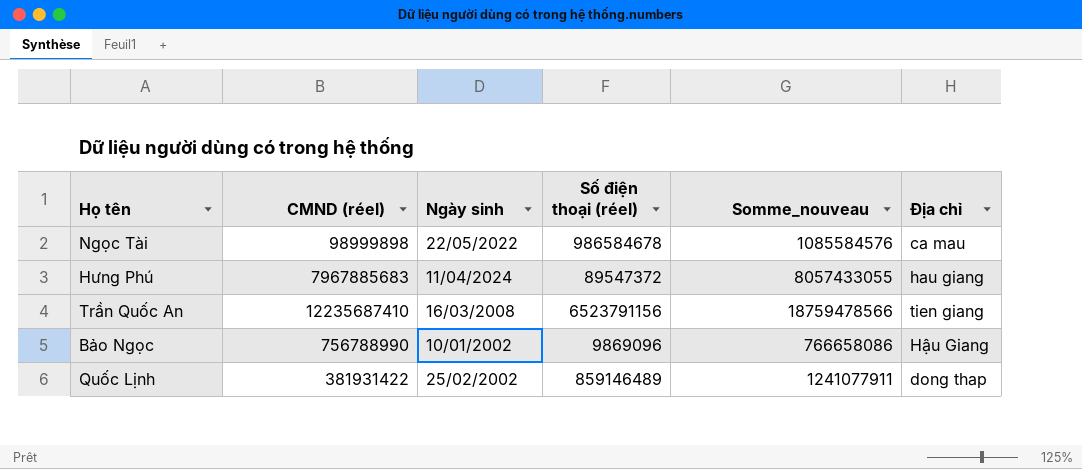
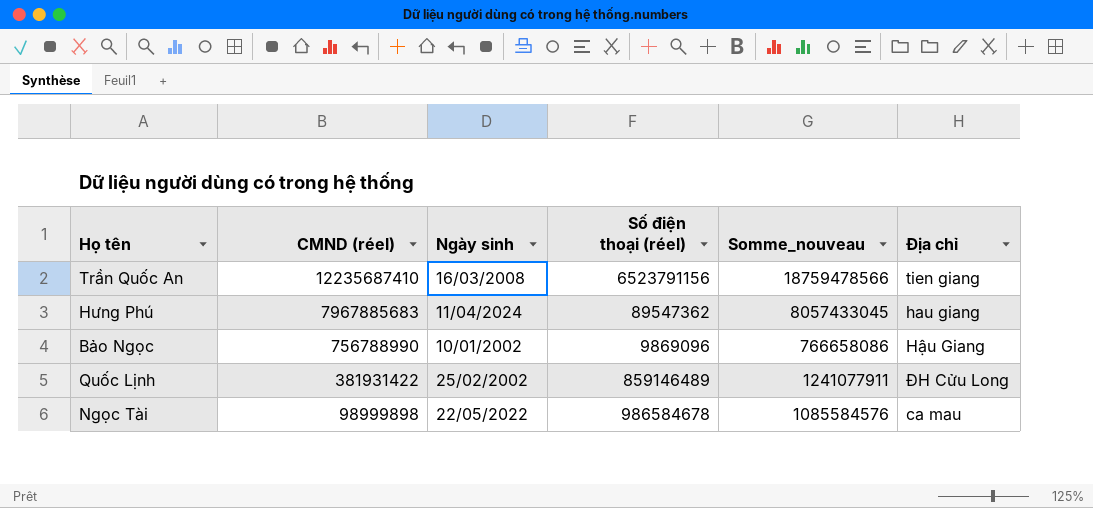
row order: none -> CMND (réel) descending
Hưng Phú | Số điện thoại (réel): 89547372 -> 89547362
Hưng Phú | Somme_nouveau: 8057433055 -> 8057433045
Quốc Lịnh | Địa chỉ: dong thap -> ĐH Cửu Long

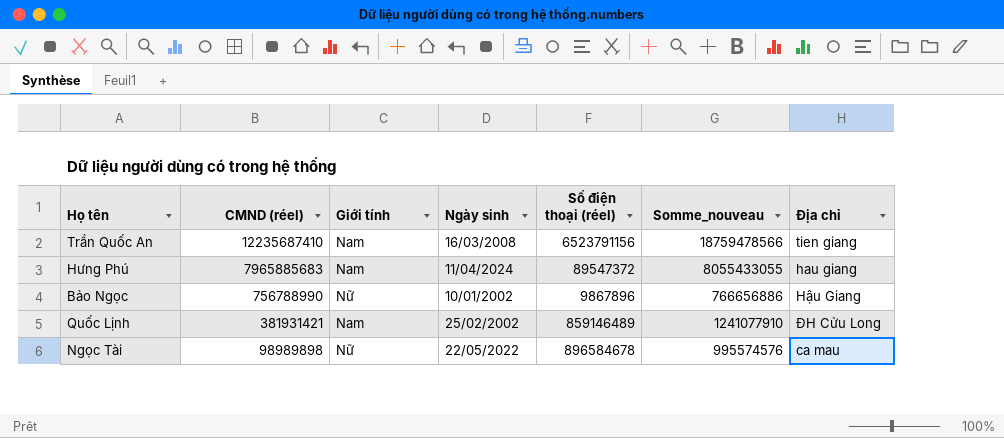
column Giới tính | position: none -> 3
Hưng Phú | CMND (réel): 7967885683 -> 7965885683
Hưng Phú | Số điện thoại (réel): 89547362 -> 89547372
Hưng Phú | Somme_nouveau: 8057433045 -> 8055433055
Bảo Ngọc | Số điện thoại (réel): 9869096 -> 9867896
Bảo Ngọc | Somme_nouveau: 766658086 -> 766656886
Quốc Lịnh | CMND (réel): 381931422 -> 381931421
Quốc Lịnh | Somme_nouveau: 1241077911 -> 1241077910
Ngọc Tài | CMND (réel): 98999898 -> 98989898
Ngọc Tài | Số điện thoại (réel): 986584678 -> 896584678
Ngọc Tài | Somme_nouveau: 1085584576 -> 995574576

